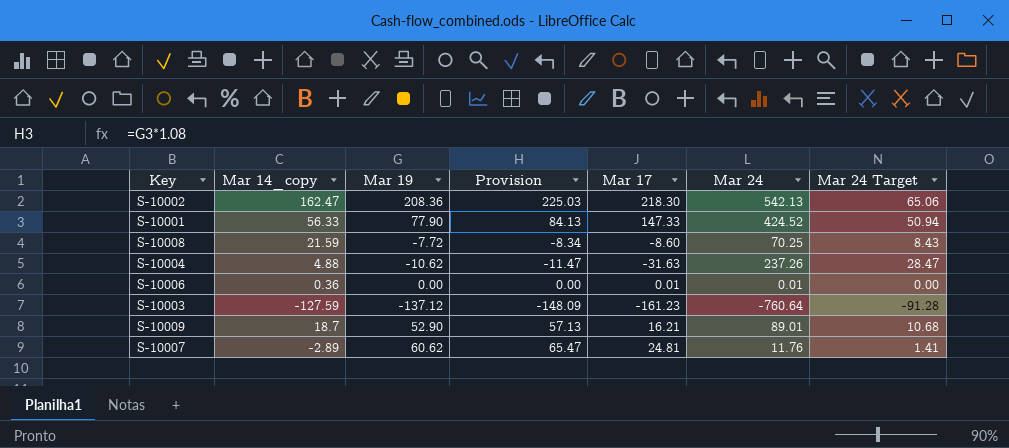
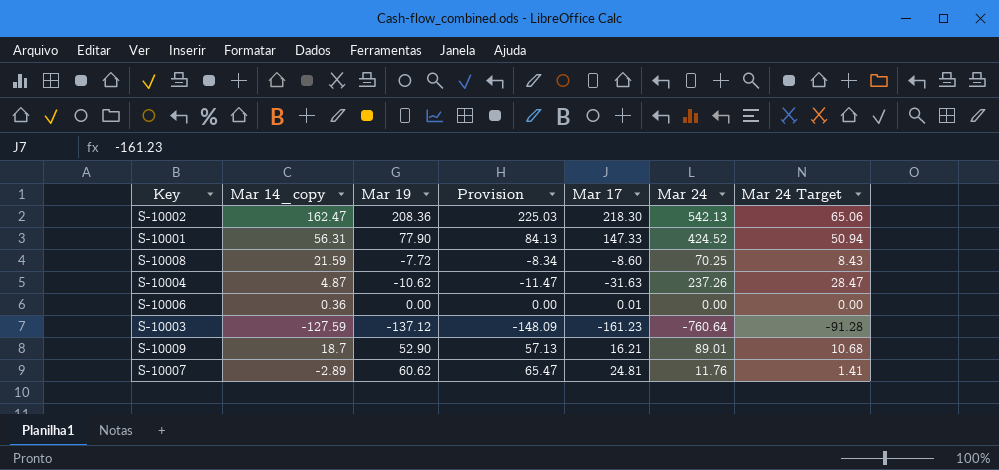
S-10001 | Mar 14_copy: 56.33 -> 56.31
S-10004 | Mar 14_copy: 4.88 -> 4.87
S-10006 | Mar 24: 0.01 -> 0.00

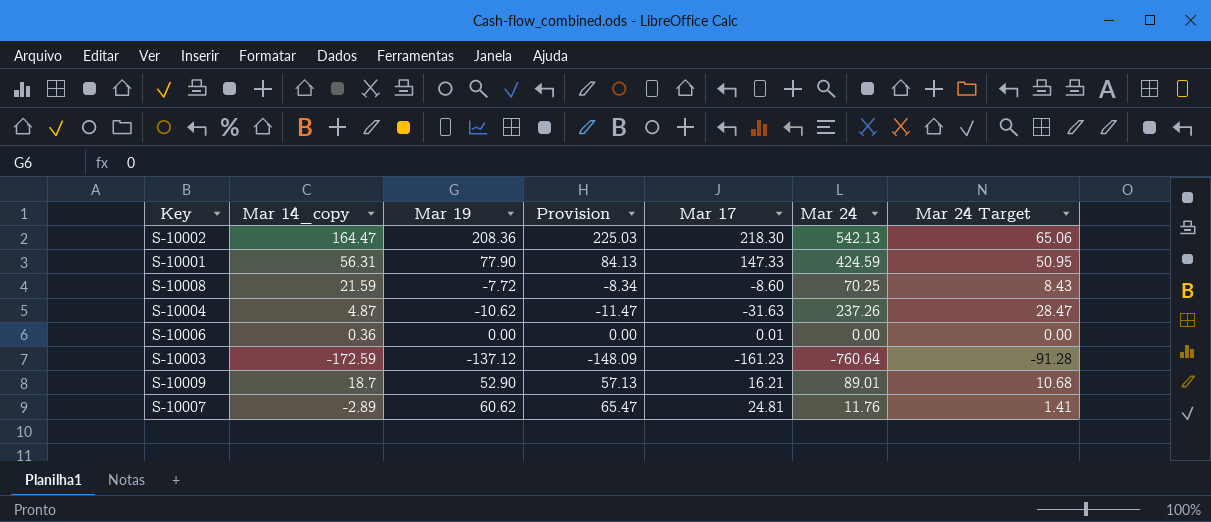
S-10002 | Mar 14_copy: 162.47 -> 164.47
S-10001 | Mar 24: 424.52 -> 424.59
S-10001 | Mar 24 Target: 50.94 -> 50.95
S-10003 | Mar 14_copy: -127.59 -> -172.59

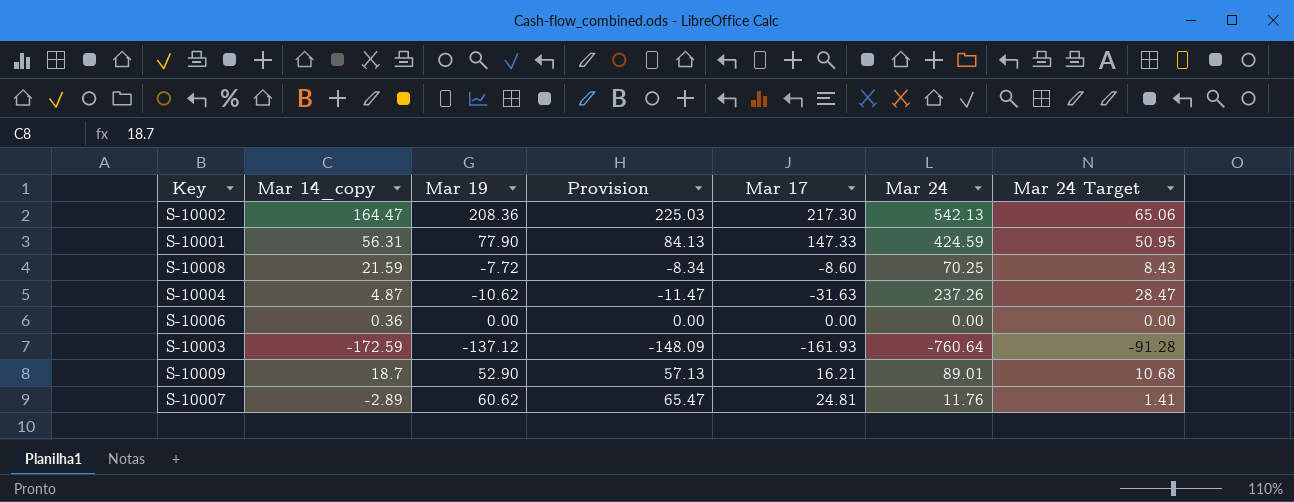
S-10002 | Mar 17: 218.30 -> 217.30
S-10006 | Mar 17: 0.01 -> 0.00
S-10003 | Mar 17: -161.23 -> -161.93

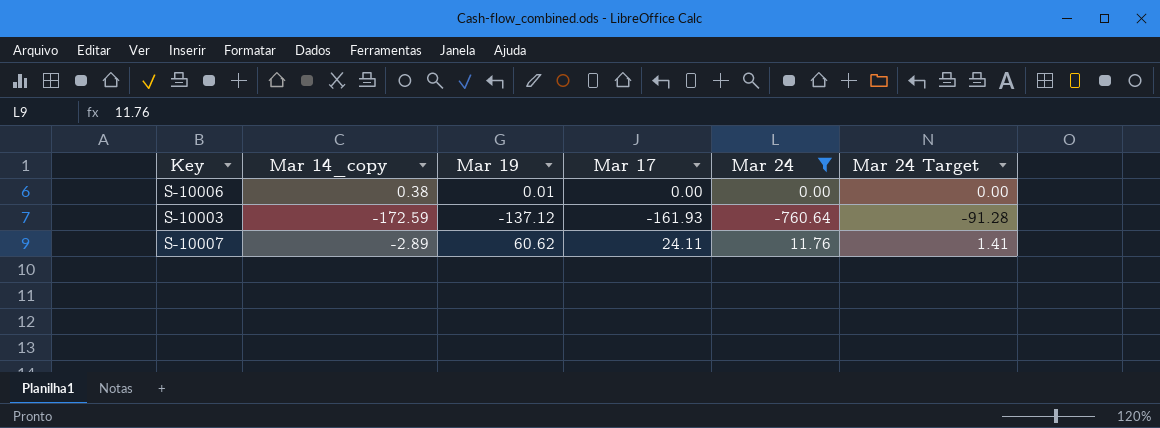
filter: none -> Mar 24 <= 11.76
column Provision | formula: [Mar 19] * 1.08 -> none
S-10006 | Mar 14_copy: 0.36 -> 0.38
S-10006 | Mar 19: 0.00 -> 0.01
S-10007 | Mar 17: 24.81 -> 24.11

